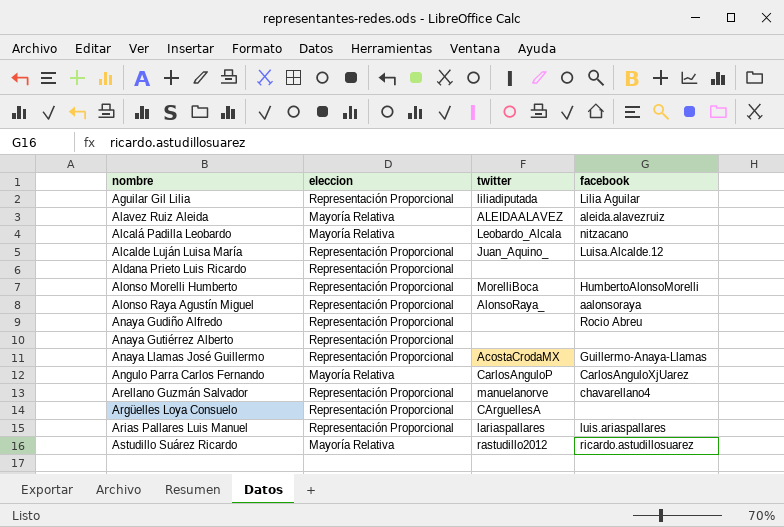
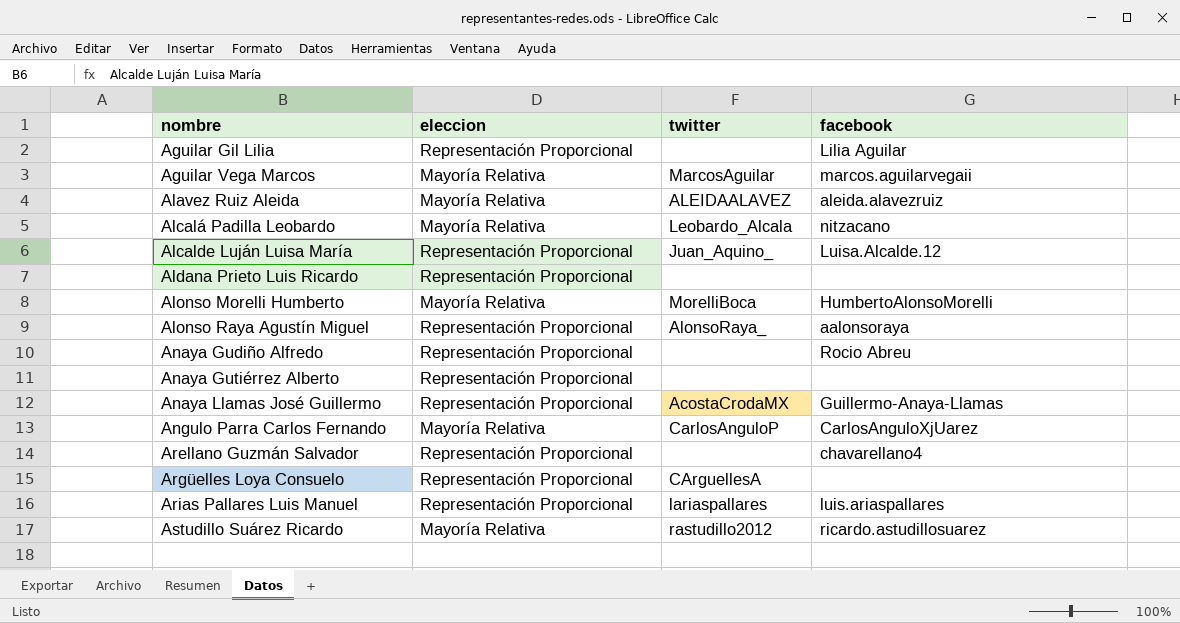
Aguilar Gil Lilia | twitter: liliadiputada -> none
row Aguilar Vega Marcos: none -> Mayoría Relativa | MarcosAguilar | marcos.aguilarvegaii
Alonso Morelli Humberto | eleccion: Representación Proporcional -> Mayoría Relativa
Arellano Guzmán Salvador | twitter: manuelanorve -> none

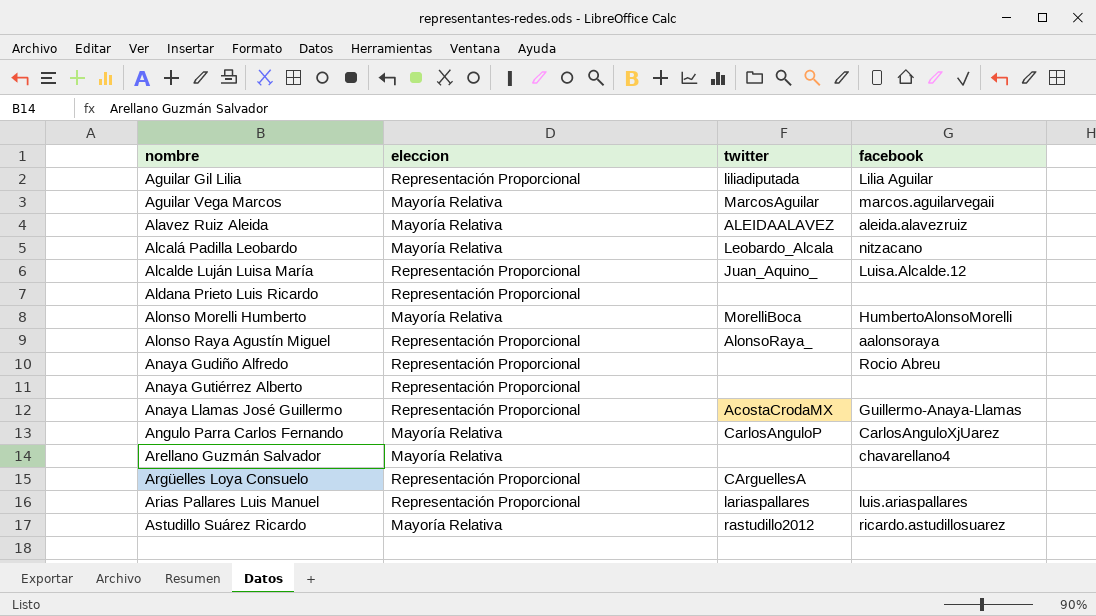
Aguilar Gil Lilia | twitter: none -> liliadiputada
Arellano Guzmán Salvador | eleccion: Representación Proporcional -> Mayoría Relativa

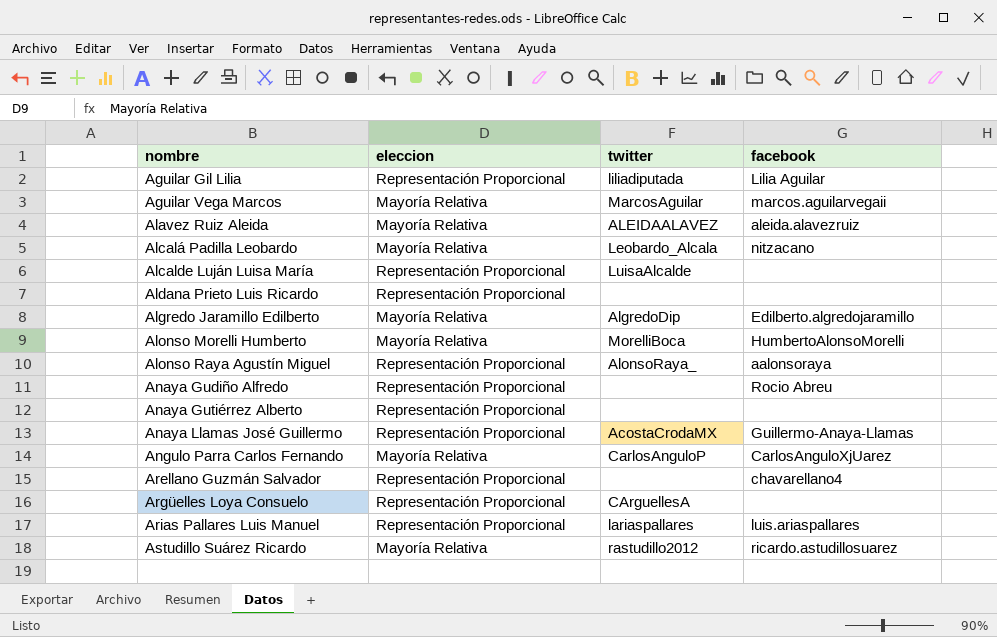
Alcalde Luján Luisa María | twitter: Juan_Aquino_ -> LuisaAlcalde
Alcalde Luján Luisa María | facebook: Luisa.Alcalde.12 -> none
row Algredo Jaramillo Edilberto: none -> Mayoría Relativa | AlgredoDip | Edilberto.algredojaramillo
Arellano Guzmán Salvador | eleccion: Mayoría Relativa -> Representación Proporcional

